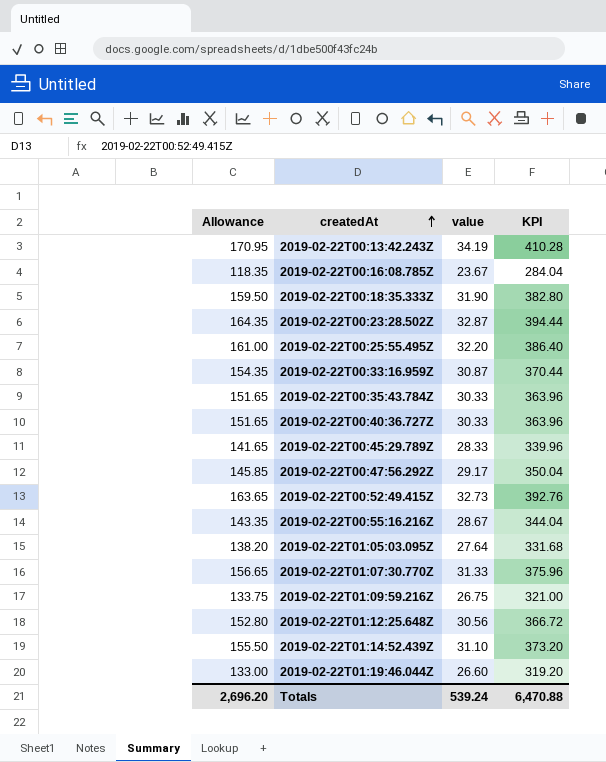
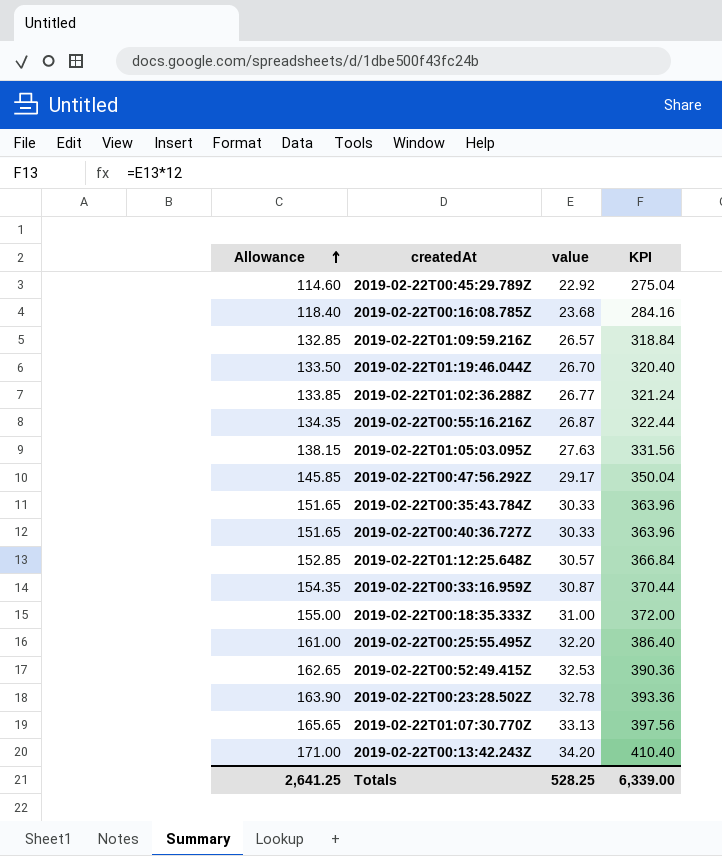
row order: createdAt ascending -> Allowance ascending
row 2019-02-22T01:14:52.439Z: 155.50 | 31.10 | 373.20 -> none
2019-02-22T00:45:29.789Z | Allowance: 141.65 -> 114.60
2019-02-22T00:45:29.789Z | value: 28.33 -> 22.92
2019-02-22T00:45:29.789Z | KPI: 339.96 -> 275.04
2019-02-22T00:16:08.785Z | Allowance: 118.35 -> 118.40
2019-02-22T00:16:08.785Z | value: 23.67 -> 23.68
2019-02-22T00:16:08.785Z | KPI: 284.04 -> 284.16
2019-02-22T01:09:59.216Z | Allowance: 133.75 -> 132.85
2019-02-22T01:09:59.216Z | value: 26.75 -> 26.57
2019-02-22T01:09:59.216Z | KPI: 321.00 -> 318.84
2019-02-22T01:19:46.044Z | Allowance: 133.00 -> 133.50
2019-02-22T01:19:46.044Z | value: 26.60 -> 26.70
2019-02-22T01:19:46.044Z | KPI: 319.20 -> 320.40
row 2019-02-22T01:02:36.288Z: none -> 133.85 | 26.77 | 321.24
2019-02-22T00:55:16.216Z | Allowance: 143.35 -> 134.35
2019-02-22T00:55:16.216Z | value: 28.67 -> 26.87
2019-02-22T00:55:16.216Z | KPI: 344.04 -> 322.44
2019-02-22T01:05:03.095Z | Allowance: 138.20 -> 138.15
2019-02-22T01:05:03.095Z | value: 27.64 -> 27.63
2019-02-22T01:05:03.095Z | KPI: 331.68 -> 331.56
2019-02-22T01:12:25.648Z | Allowance: 152.80 -> 152.85
2019-02-22T01:12:25.648Z | value: 30.56 -> 30.57
2019-02-22T01:12:25.648Z | KPI: 366.72 -> 366.84
2019-02-22T00:18:35.333Z | Allowance: 159.50 -> 155.00
2019-02-22T00:18:35.333Z | value: 31.90 -> 31.00
2019-02-22T00:18:35.333Z | KPI: 382.80 -> 372.00
2019-02-22T00:52:49.415Z | Allowance: 163.65 -> 162.65
2019-02-22T00:52:49.415Z | value: 32.73 -> 32.53
2019-02-22T00:52:49.415Z | KPI: 392.76 -> 390.36
2019-02-22T00:23:28.502Z | Allowance: 164.35 -> 163.90
2019-02-22T00:23:28.502Z | value: 32.87 -> 32.78
2019-02-22T00:23:28.502Z | KPI: 394.44 -> 393.36
2019-02-22T01:07:30.770Z | Allowance: 156.65 -> 165.65
2019-02-22T01:07:30.770Z | value: 31.33 -> 33.13
2019-02-22T01:07:30.770Z | KPI: 375.96 -> 397.56
2019-02-22T00:13:42.243Z | Allowance: 170.95 -> 171.00
2019-02-22T00:13:42.243Z | value: 34.19 -> 34.20
2019-02-22T00:13:42.243Z | KPI: 410.28 -> 410.40
Totals | Allowance: 2,696.20 -> 2,641.25
Totals | value: 539.24 -> 528.25
Totals | KPI: 6,470.88 -> 6,339.00

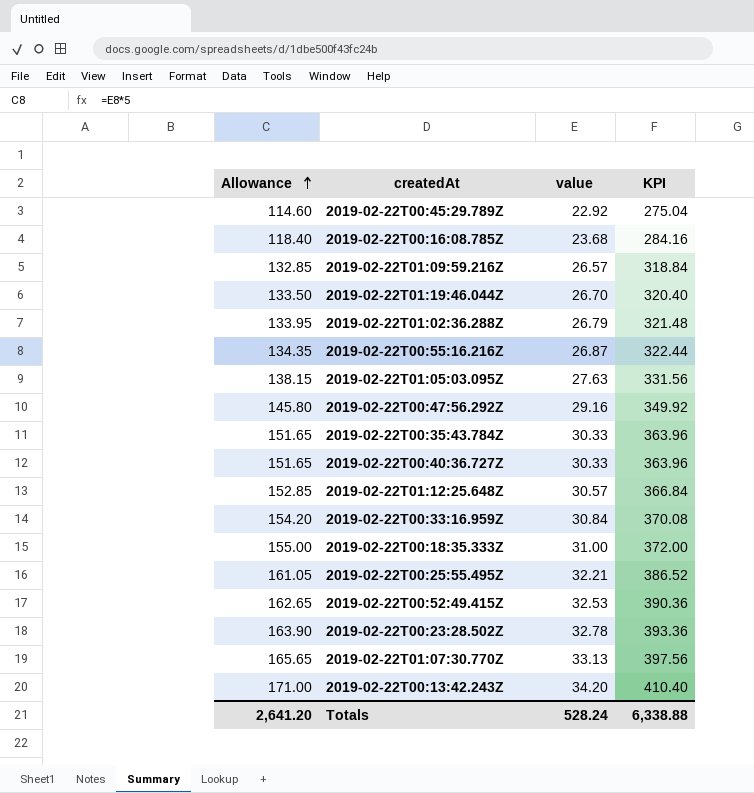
2019-02-22T01:02:36.288Z | Allowance: 133.85 -> 133.95
2019-02-22T01:02:36.288Z | value: 26.77 -> 26.79
2019-02-22T01:02:36.288Z | KPI: 321.24 -> 321.48
2019-02-22T00:47:56.292Z | Allowance: 145.85 -> 145.80
2019-02-22T00:47:56.292Z | value: 29.17 -> 29.16
2019-02-22T00:47:56.292Z | KPI: 350.04 -> 349.92
2019-02-22T00:33:16.959Z | Allowance: 154.35 -> 154.20
2019-02-22T00:33:16.959Z | value: 30.87 -> 30.84
2019-02-22T00:33:16.959Z | KPI: 370.44 -> 370.08
2019-02-22T00:25:55.495Z | Allowance: 161.00 -> 161.05
2019-02-22T00:25:55.495Z | value: 32.20 -> 32.21
2019-02-22T00:25:55.495Z | KPI: 386.40 -> 386.52
Totals | Allowance: 2,641.25 -> 2,641.20
Totals | value: 528.25 -> 528.24
Totals | KPI: 6,339.00 -> 6,338.88

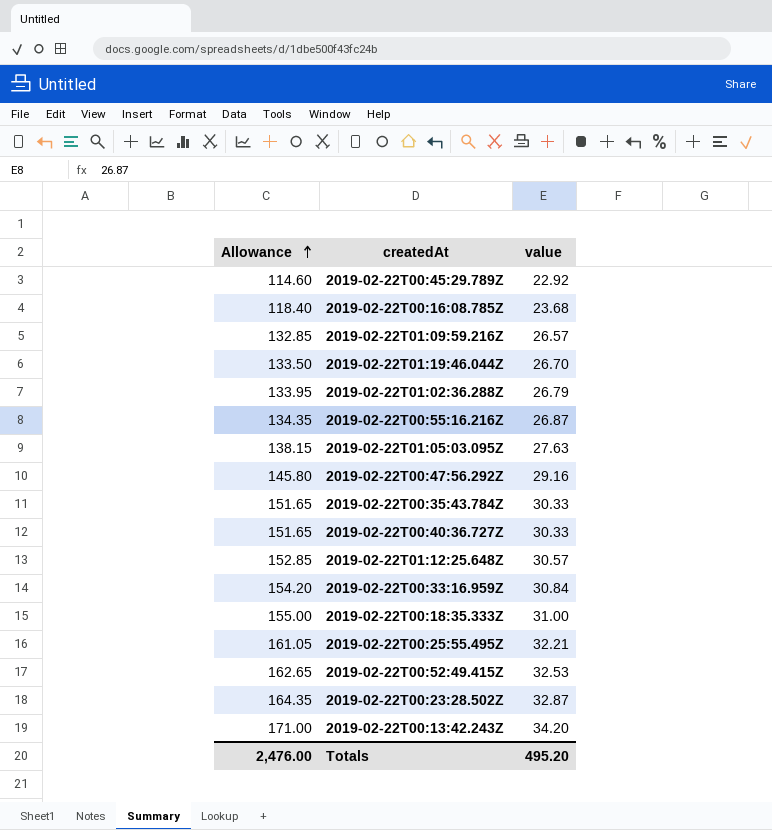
column KPI | formula: [value] * 12 -> none
row 2019-02-22T01:07:30.770Z: 165.65 | 33.13 | 397.56 -> none
2019-02-22T00:23:28.502Z | Allowance: 163.90 -> 164.35
2019-02-22T00:23:28.502Z | value: 32.78 -> 32.87
Totals | Allowance: 2,641.20 -> 2,476.00
Totals | value: 528.24 -> 495.20

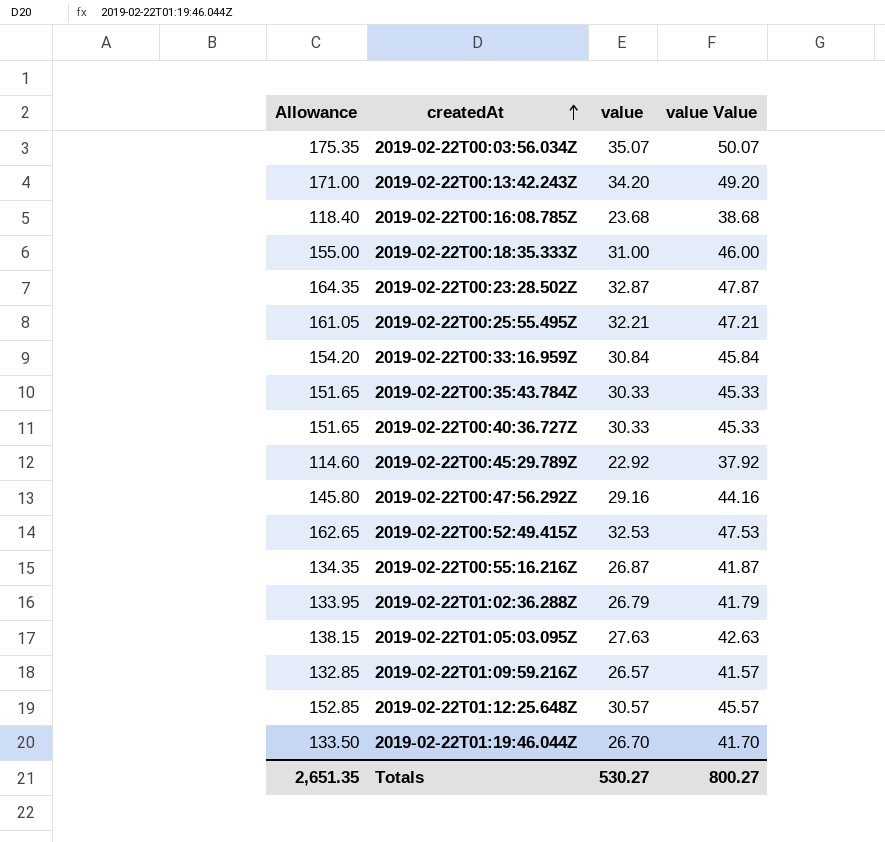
row order: Allowance ascending -> createdAt ascending
column value Value | formula: none -> [value] + 15
row 2019-02-22T00:03:56.034Z: none -> 175.35 | 35.07 | 50.07
Totals | Allowance: 2,476.00 -> 2,651.35
Totals | value: 495.20 -> 530.27

